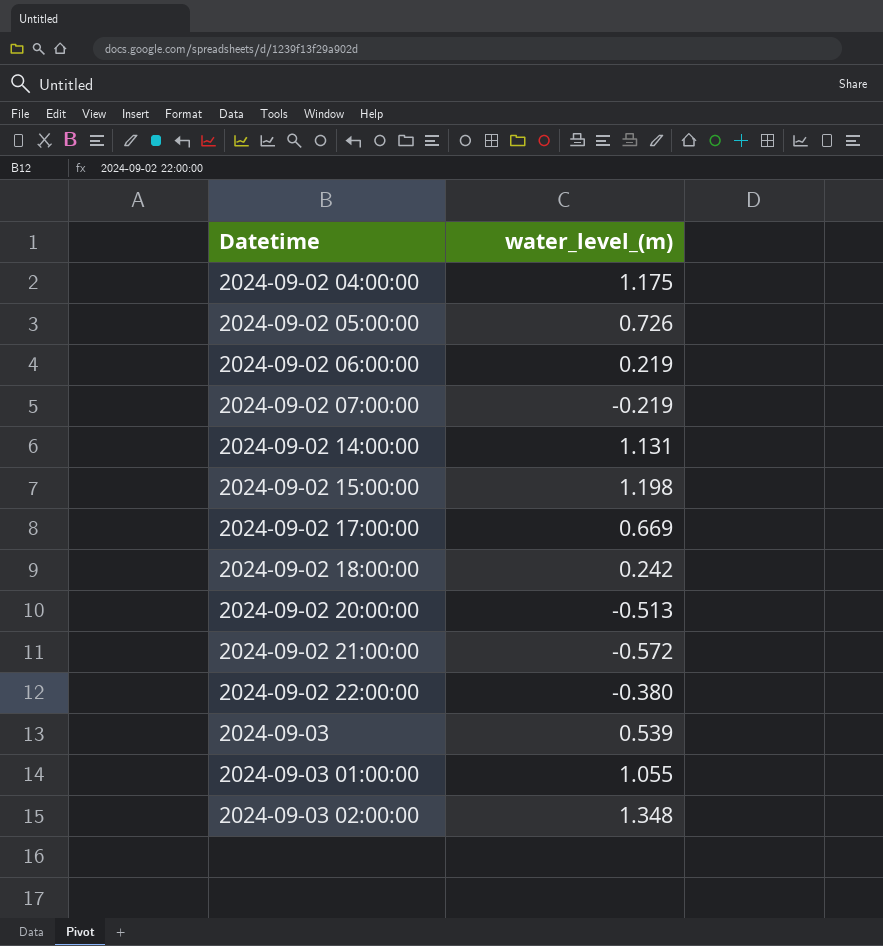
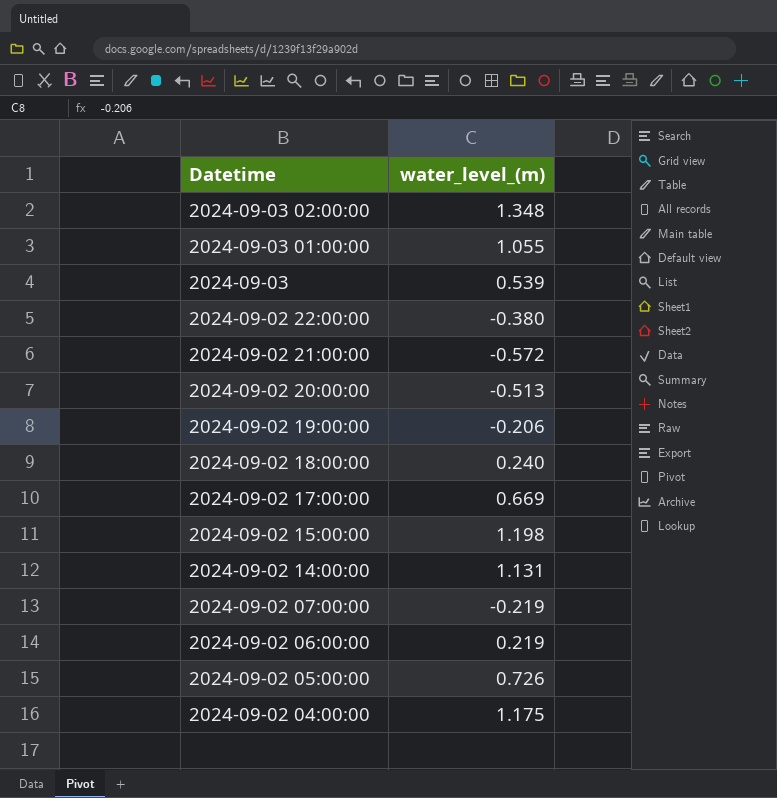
row order: Datetime ascending -> Datetime descending
row 2024-09-02 19:00:00: none -> -0.206
2024-09-02 18:00:00 | water_level_(m): 0.242 -> 0.240

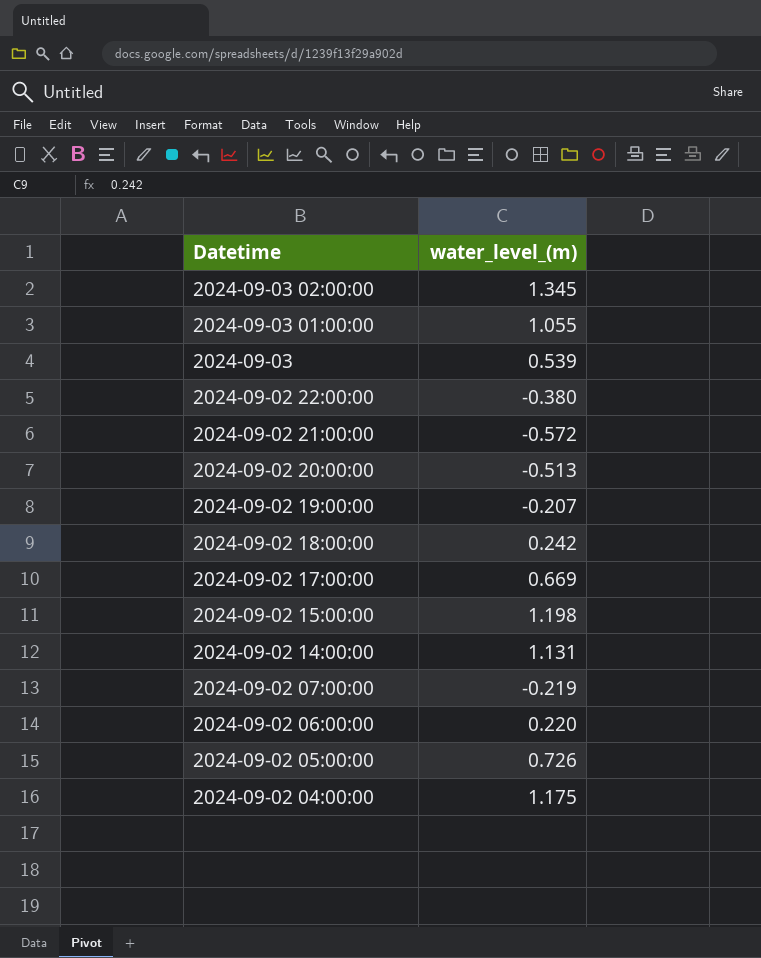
2024-09-03 02:00:00 | water_level_(m): 1.348 -> 1.345
2024-09-02 19:00:00 | water_level_(m): -0.206 -> -0.207
2024-09-02 18:00:00 | water_level_(m): 0.240 -> 0.242
2024-09-02 06:00:00 | water_level_(m): 0.219 -> 0.220

